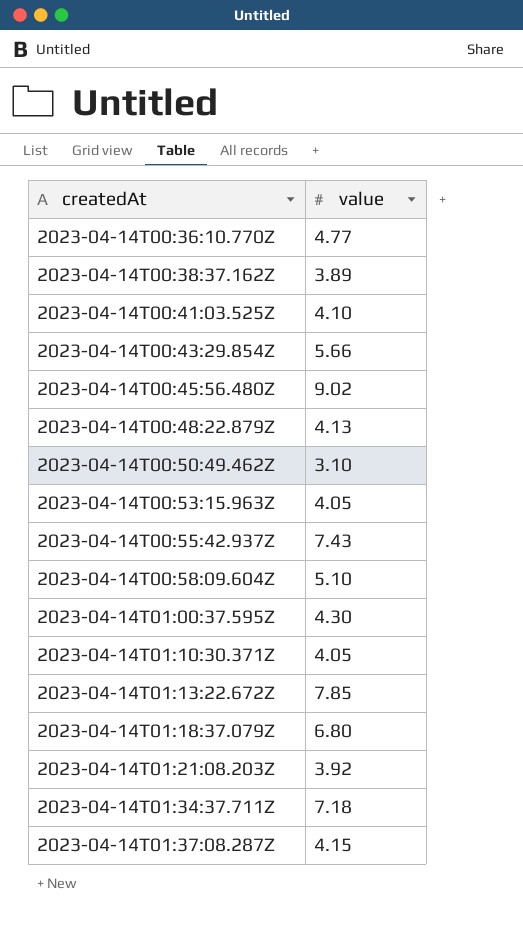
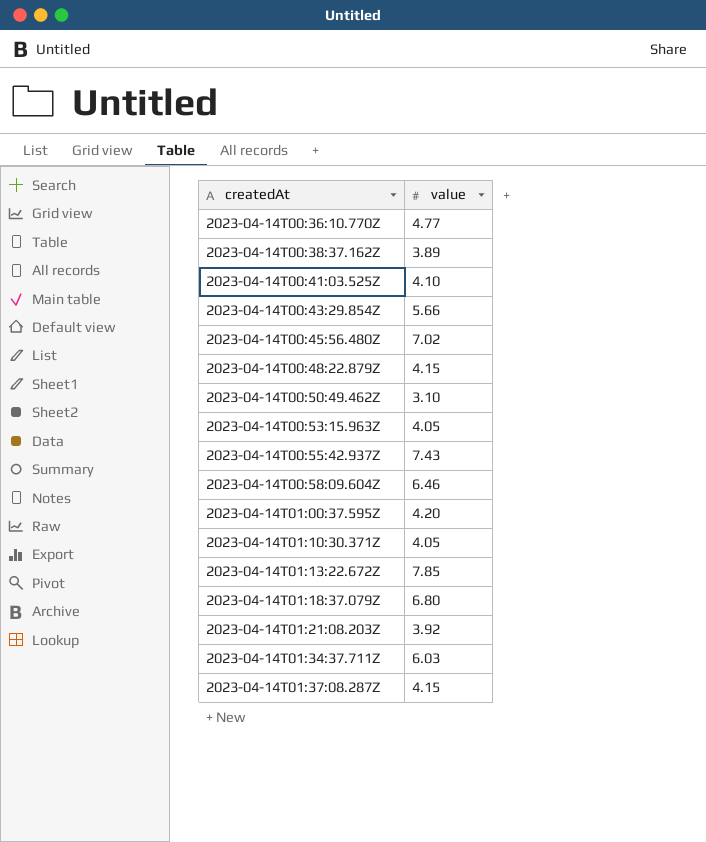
2023-04-14T00:45:56.480Z | value: 9.02 -> 7.02
2023-04-14T00:48:22.879Z | value: 4.13 -> 4.15
2023-04-14T00:58:09.604Z | value: 5.10 -> 6.46
2023-04-14T01:00:37.595Z | value: 4.30 -> 4.20
2023-04-14T01:34:37.711Z | value: 7.18 -> 6.03

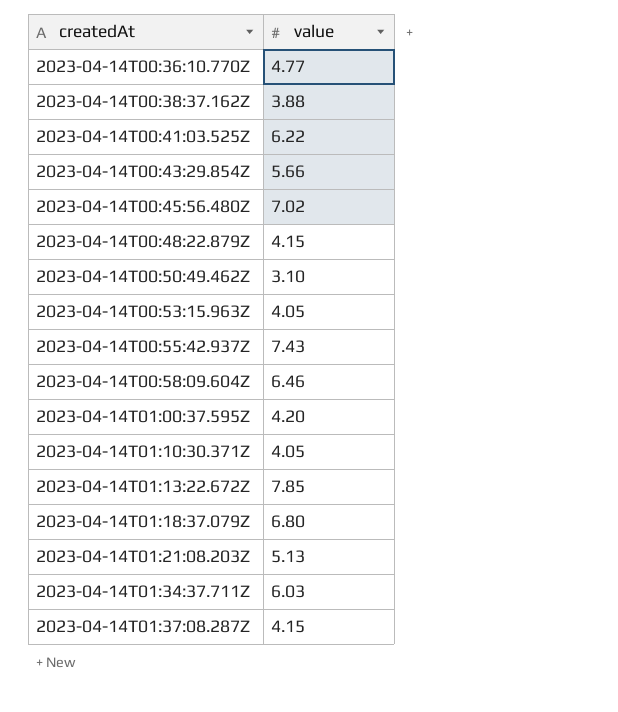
2023-04-14T00:38:37.162Z | value: 3.89 -> 3.88
2023-04-14T00:41:03.525Z | value: 4.10 -> 6.22
2023-04-14T01:21:08.203Z | value: 3.92 -> 5.13

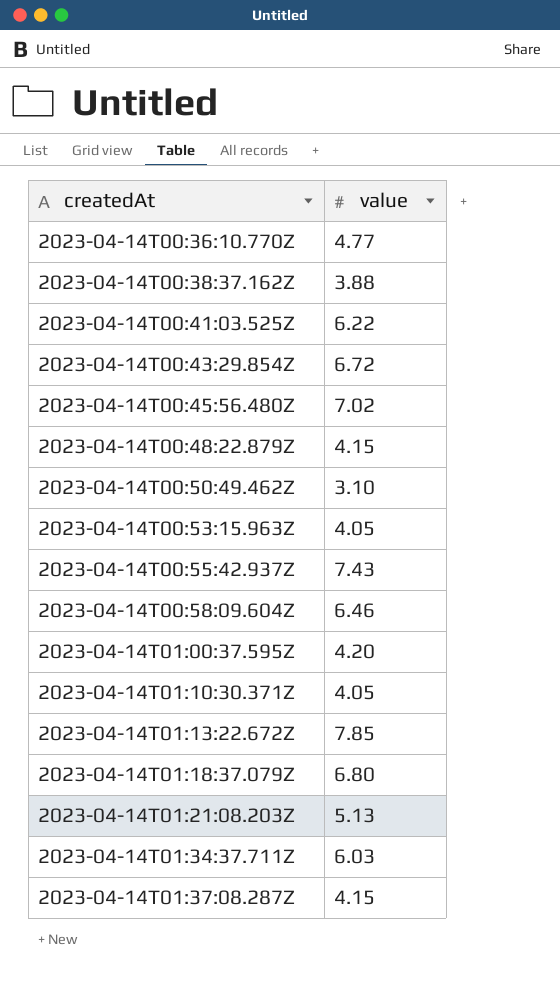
2023-04-14T00:43:29.854Z | value: 5.66 -> 6.72

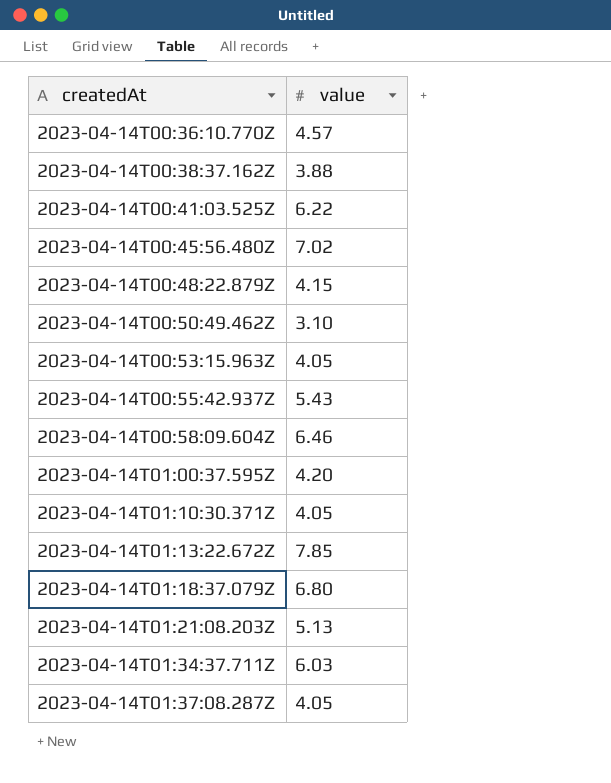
row 2023-04-14T00:43:29.854Z: 6.72 -> none
2023-04-14T00:36:10.770Z | value: 4.77 -> 4.57
2023-04-14T00:55:42.937Z | value: 7.43 -> 5.43
2023-04-14T01:37:08.287Z | value: 4.15 -> 4.05

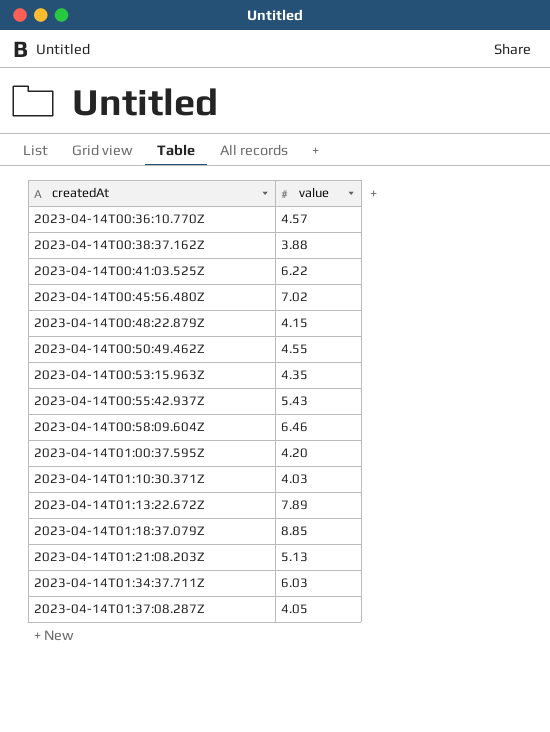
2023-04-14T00:50:49.462Z | value: 3.10 -> 4.55
2023-04-14T00:53:15.963Z | value: 4.05 -> 4.35
2023-04-14T01:10:30.371Z | value: 4.05 -> 4.03
2023-04-14T01:13:22.672Z | value: 7.85 -> 7.89
2023-04-14T01:18:37.079Z | value: 6.80 -> 8.85

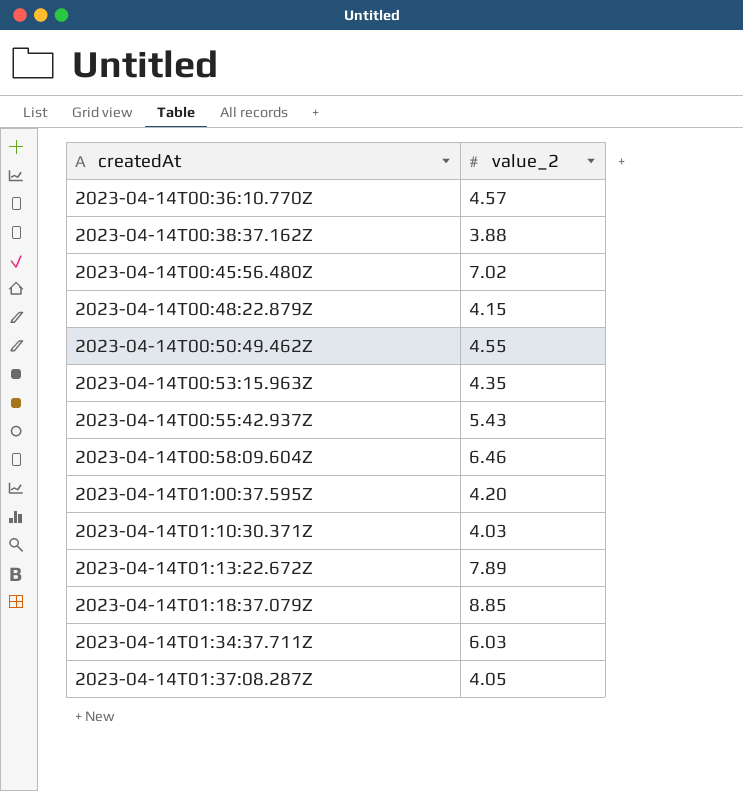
column name: value -> value_2
row 2023-04-14T00:41:03.525Z: 6.22 -> none
row 2023-04-14T01:21:08.203Z: 5.13 -> none

